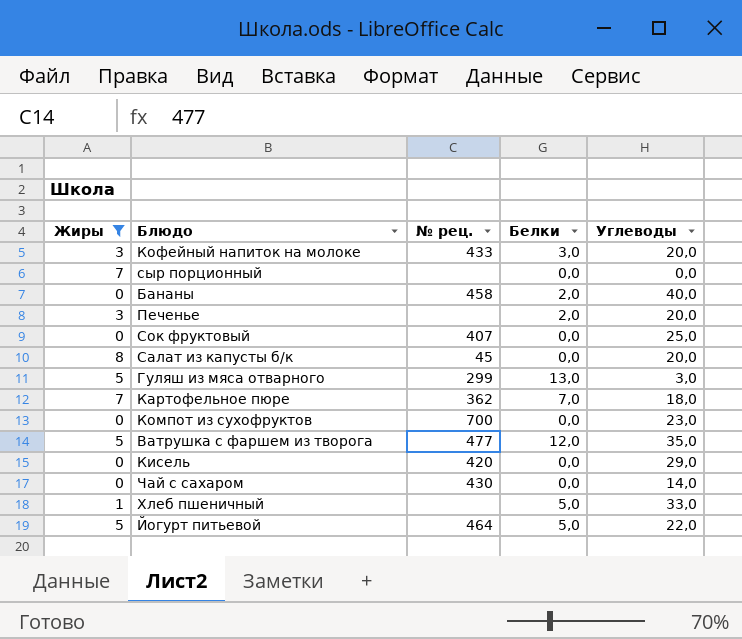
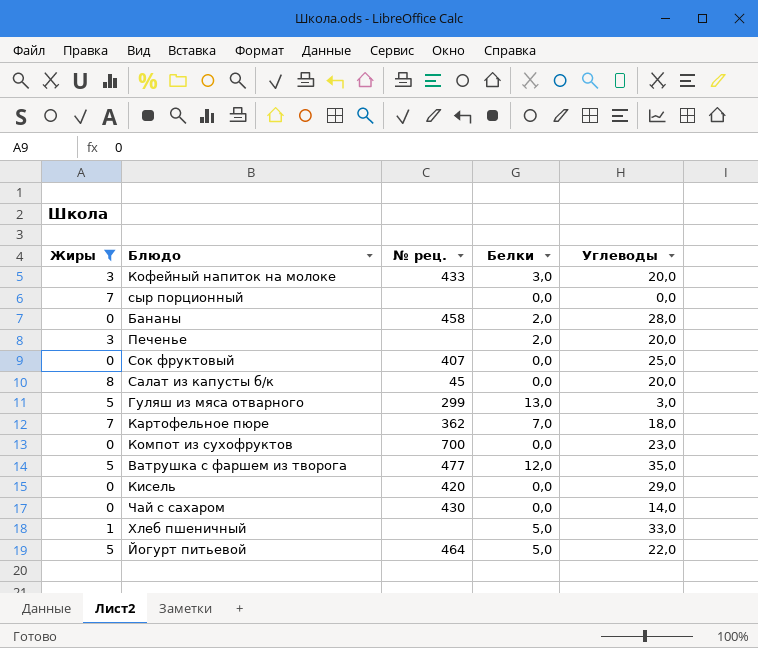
Бананы | Углеводы: 40,0 -> 28,0

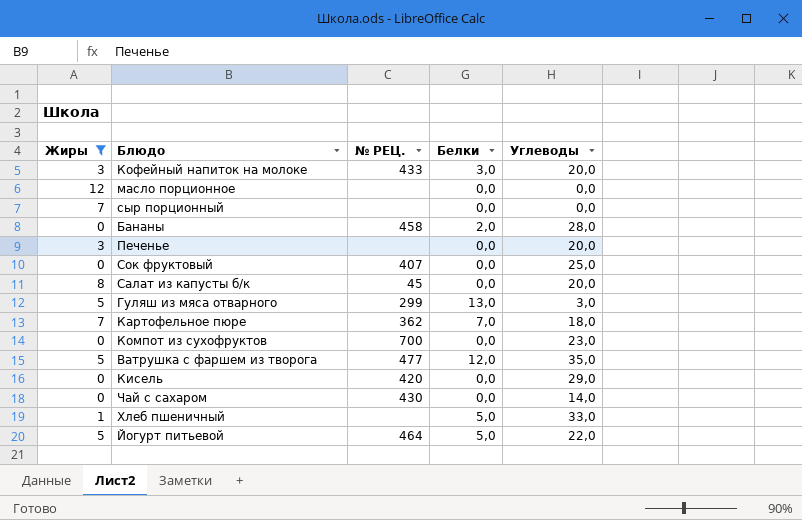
column name: № рец. -> № РЕЦ.
row масло порционное: none -> 12 | none | 0,0 | 0,0
Печенье | Белки: 2,0 -> 0,0

